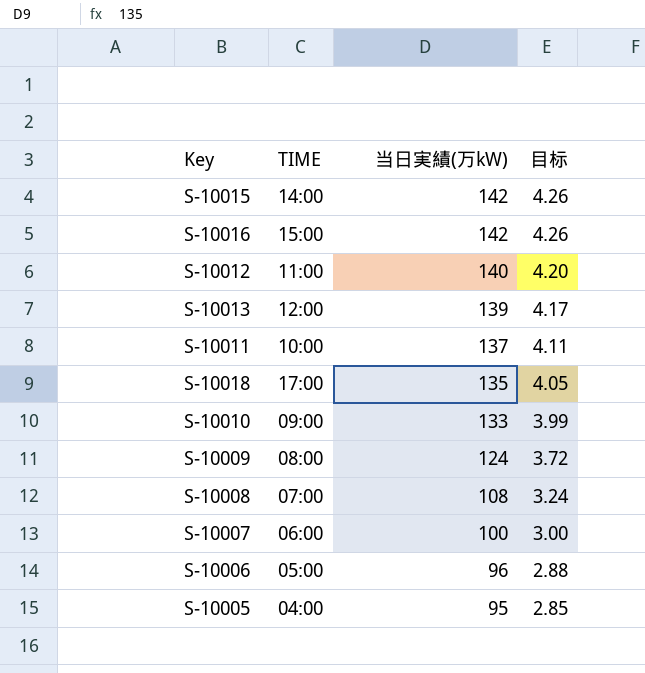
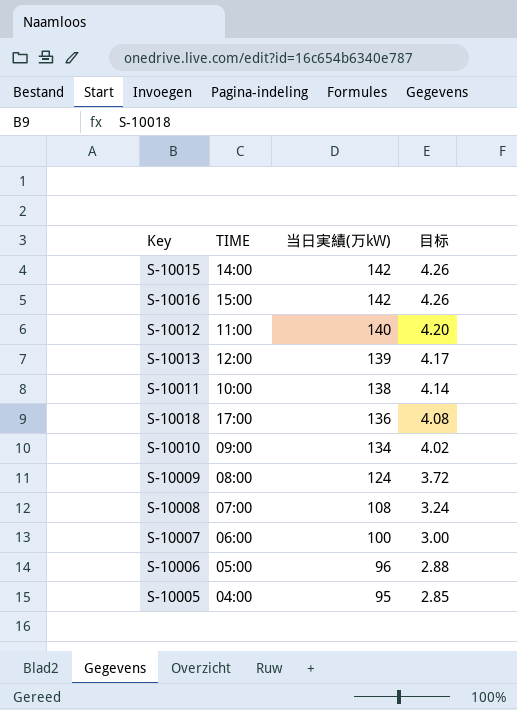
S-10011 | 当日実績(万kW): 137 -> 138
S-10011 | 目标: 4.11 -> 4.14
S-10018 | 当日実績(万kW): 135 -> 136
S-10018 | 目标: 4.05 -> 4.08
S-10010 | 当日実績(万kW): 133 -> 134
S-10010 | 目标: 3.99 -> 4.02

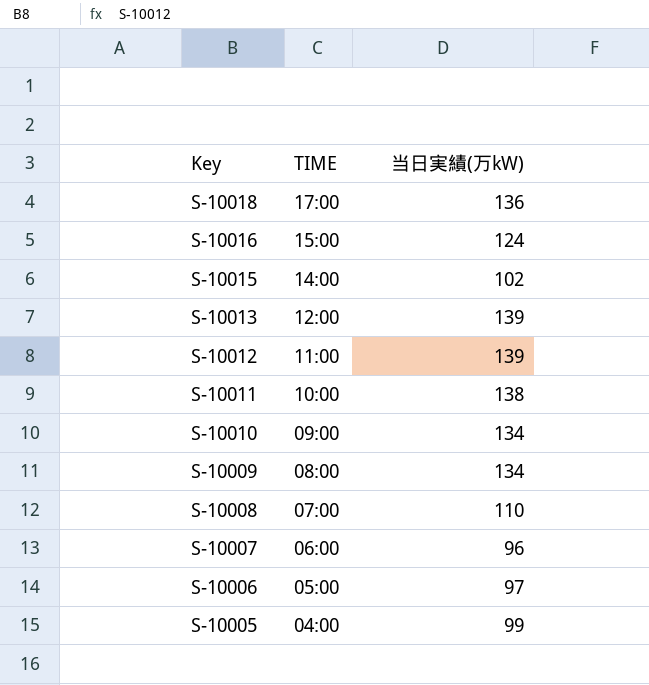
row order: 当日実績(万kW) descending -> Key descending
column 目标 | formula: [当日実績(万kW)] * 0.03 -> none
S-10016 | 当日実績(万kW): 142 -> 124
S-10015 | 当日実績(万kW): 142 -> 102
S-10012 | 当日実績(万kW): 140 -> 139
S-10009 | 当日実績(万kW): 124 -> 134
S-10008 | 当日実績(万kW): 108 -> 110
S-10007 | 当日実績(万kW): 100 -> 96
S-10006 | 当日実績(万kW): 96 -> 97
S-10005 | 当日実績(万kW): 95 -> 99

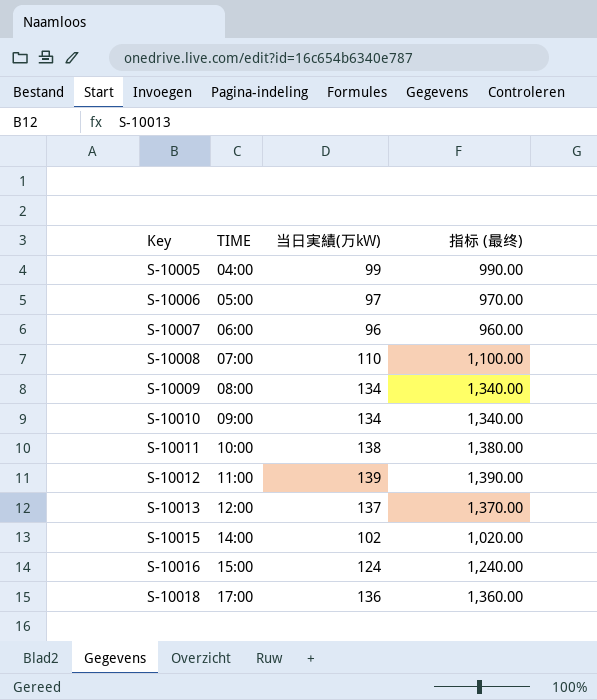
row order: Key descending -> Key ascending
column 指标 (最终) | formula: none -> [当日実績(万kW)] * 10
S-10013 | 当日実績(万kW): 139 -> 137

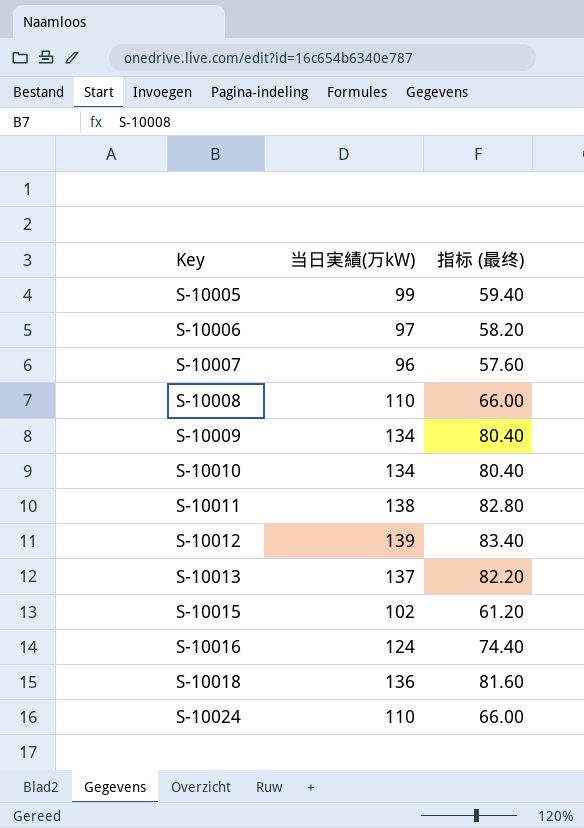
column TIME | position: 2 -> none
column 指标 (最终) | formula: [当日実績(万kW)] * 10 -> [当日実績(万kW)] * 0.6
row S-10024: none -> 110 | 66.00

